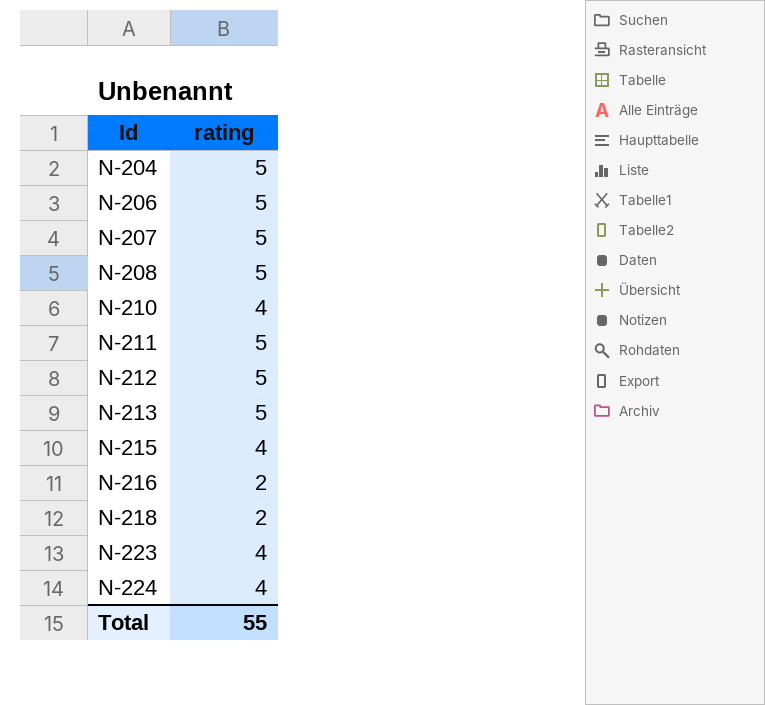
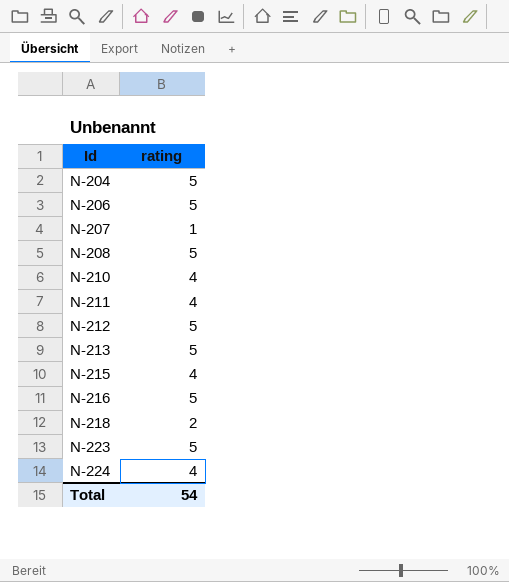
N-207 | rating: 5 -> 1
N-211 | rating: 5 -> 4
N-216 | rating: 2 -> 5
N-223 | rating: 4 -> 5
Total | rating: 55 -> 54

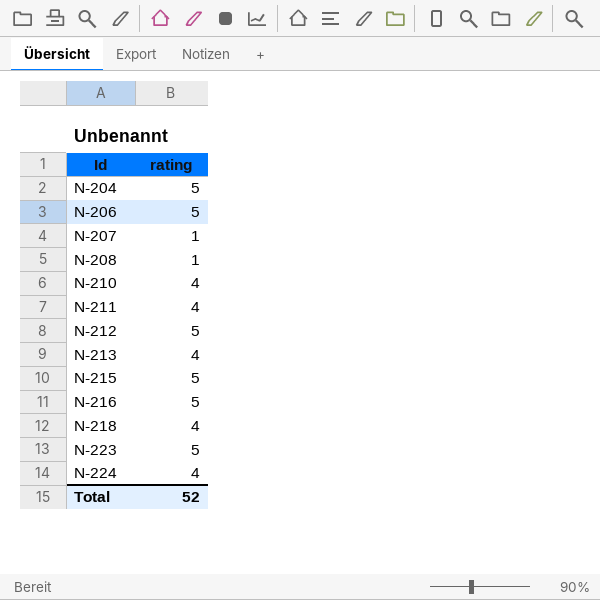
N-208 | rating: 5 -> 1
N-213 | rating: 5 -> 4
N-215 | rating: 4 -> 5
N-218 | rating: 2 -> 4
Total | rating: 54 -> 52

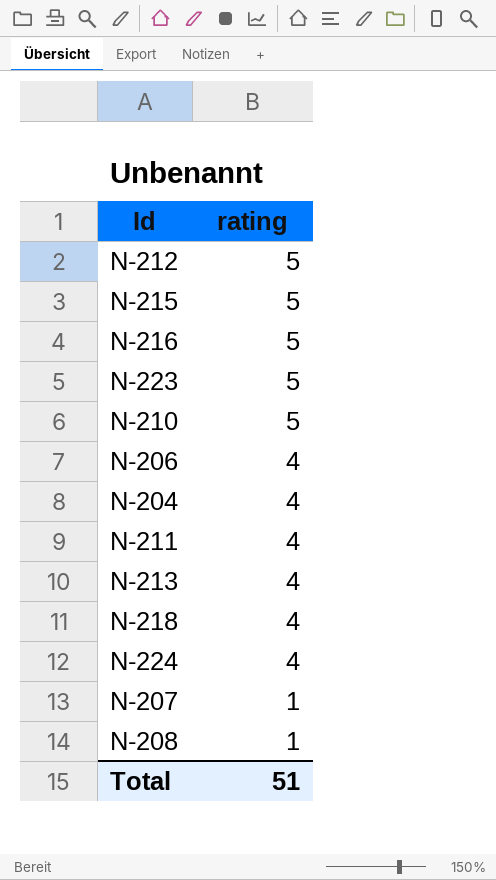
row order: Id ascending -> rating descending
N-210 | rating: 4 -> 5
N-206 | rating: 5 -> 4
N-204 | rating: 5 -> 4
Total | rating: 52 -> 51

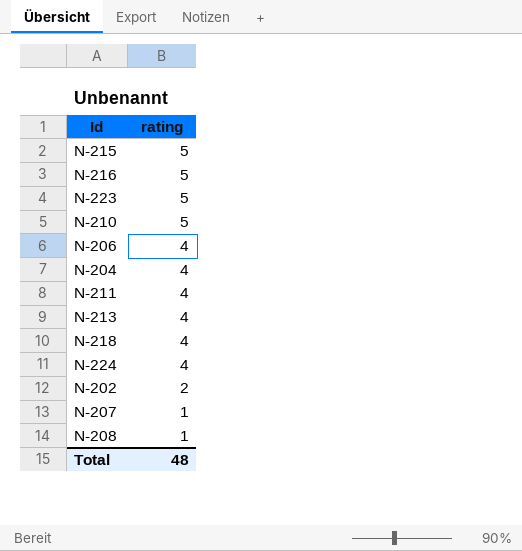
row N-212: 5 -> none
row N-202: none -> 2
Total | rating: 51 -> 48

